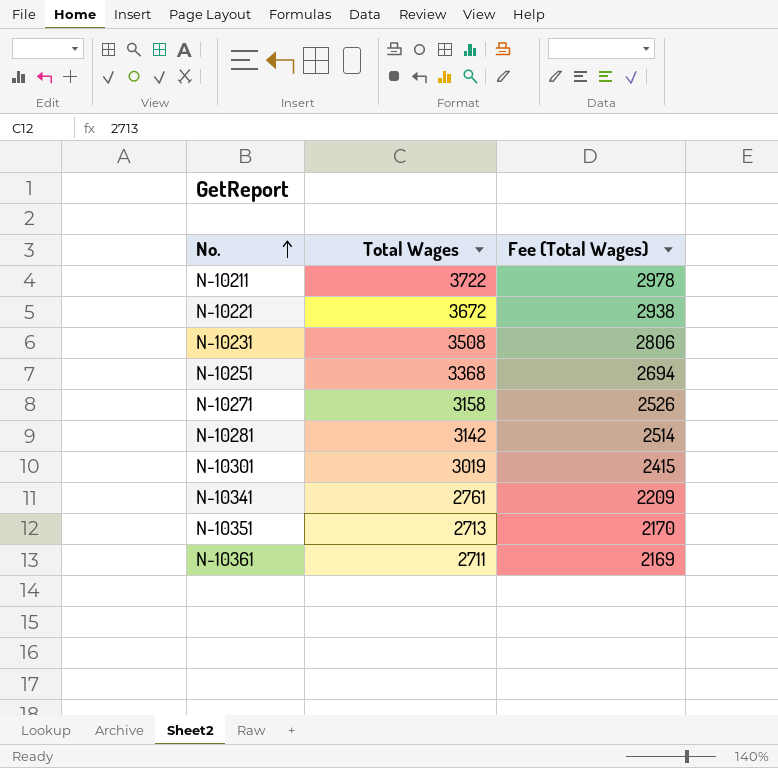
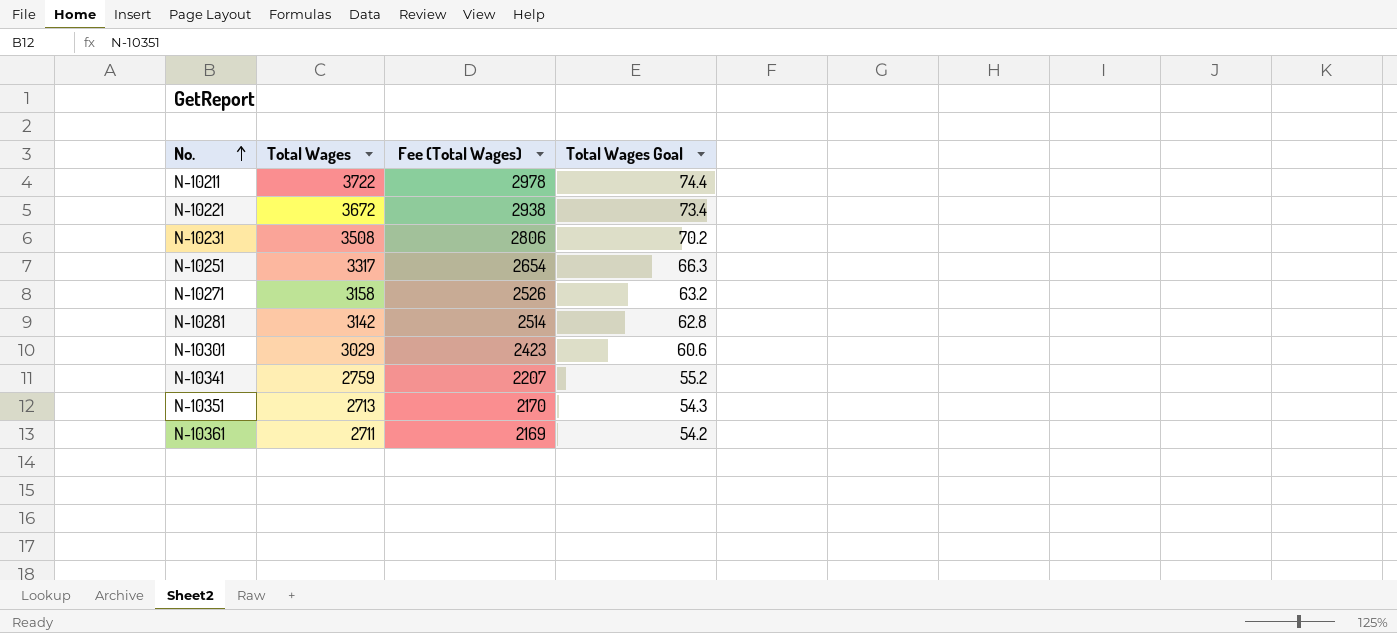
column Total Wages Goal | formula: none -> [Total Wages] * 0.02
N-10251 | Total Wages: 3368 -> 3317
N-10251 | Fee (Total Wages): 2694 -> 2654
N-10301 | Total Wages: 3019 -> 3029
N-10301 | Fee (Total Wages): 2415 -> 2423
N-10341 | Total Wages: 2761 -> 2759
N-10341 | Fee (Total Wages): 2209 -> 2207

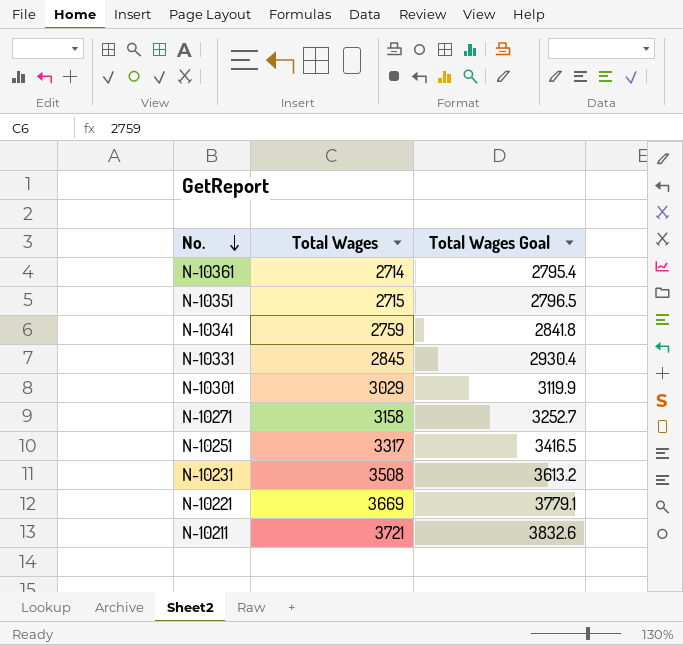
row order: No. ascending -> No. descending
column Fee (Total Wages) | formula: [Total Wages] * 0.8 -> none
column Total Wages Goal | formula: [Total Wages] * 0.02 -> [Total Wages] * 1.03
row N-10281: 3142 | 2514 | 62.8 -> none
N-10361 | Total Wages: 2711 -> 2714
N-10351 | Total Wages: 2713 -> 2715
row N-10331: none -> 2845 | 2930.4
N-10221 | Total Wages: 3672 -> 3669
N-10211 | Total Wages: 3722 -> 3721

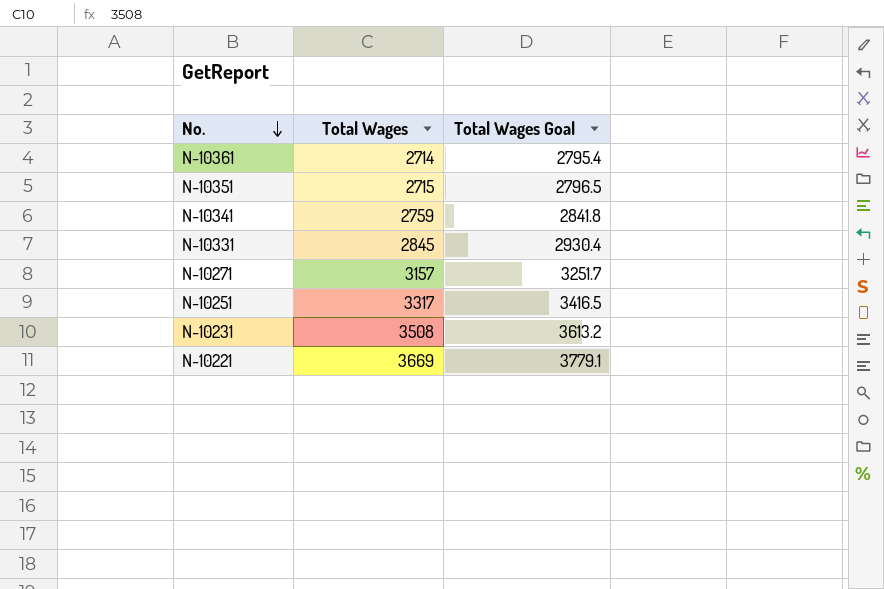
row N-10301: 3029 | 3119.9 -> none
row N-10211: 3721 | 3832.6 -> none
N-10271 | Total Wages: 3158 -> 3157
N-10271 | Total Wages Goal: 3252.7 -> 3251.7

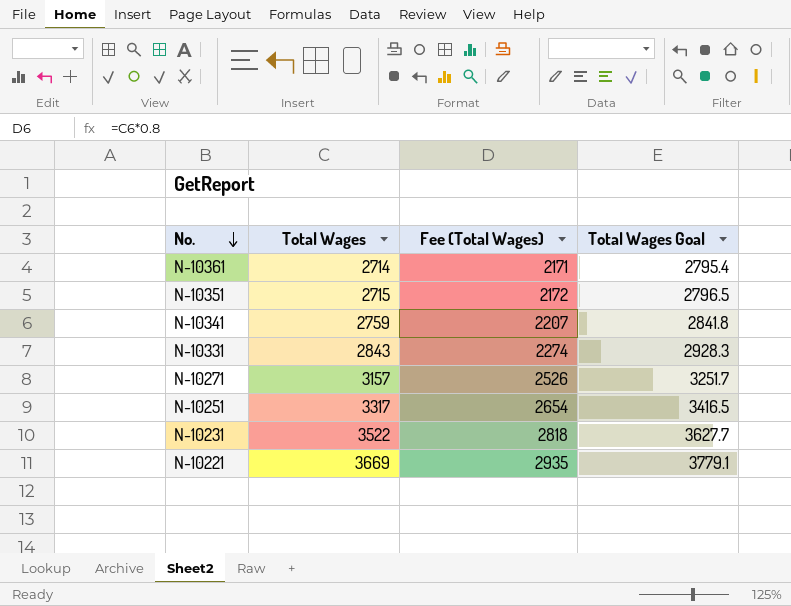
column Fee (Total Wages) | formula: none -> [Total Wages] * 0.8
N-10331 | Total Wages: 2845 -> 2843
N-10331 | Total Wages Goal: 2930.4 -> 2928.3
N-10231 | Total Wages: 3508 -> 3522
N-10231 | Total Wages Goal: 3613.2 -> 3627.7

